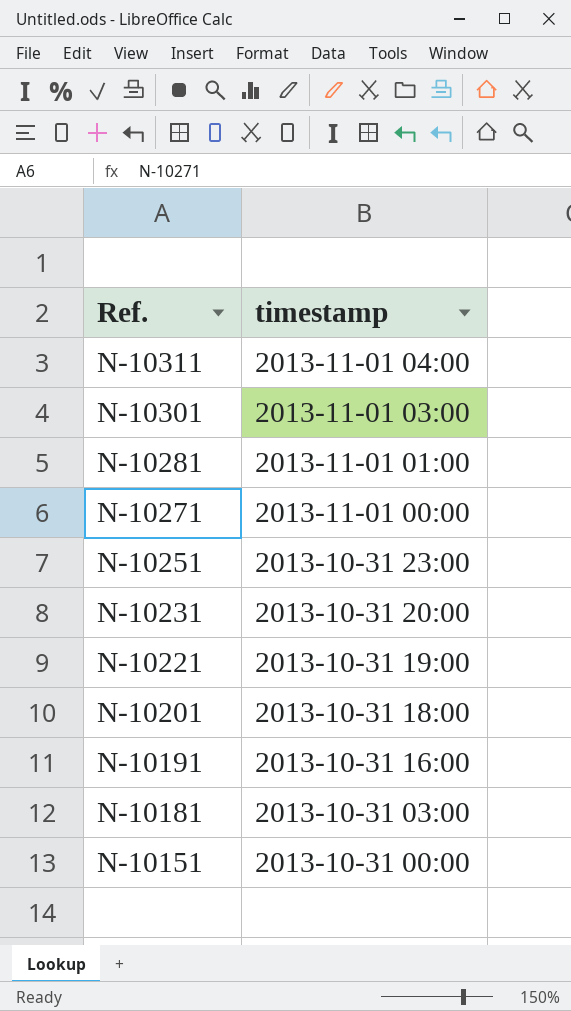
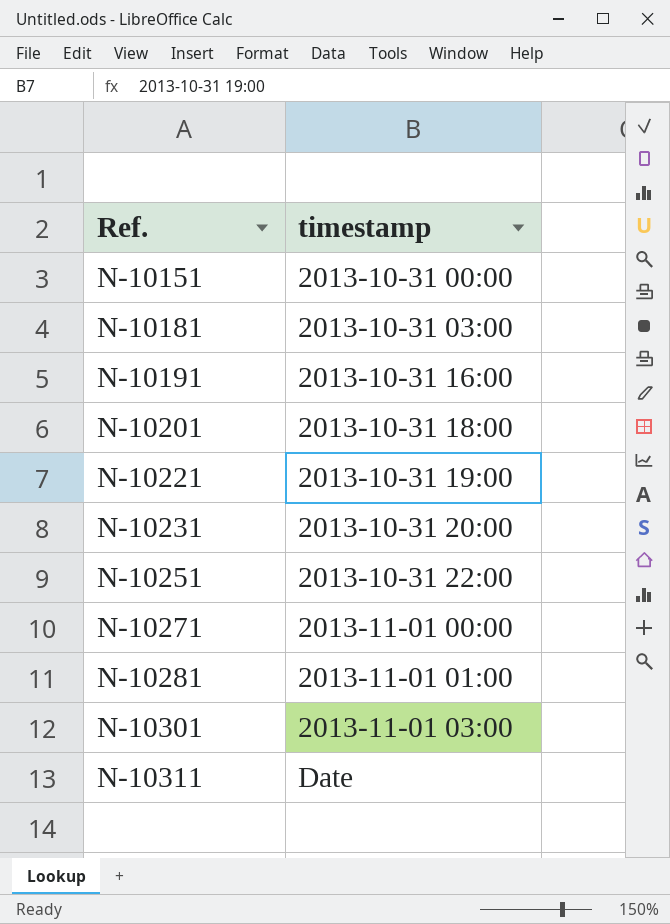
row order: Ref. descending -> Ref. ascending
N-10251 | timestamp: 2013-10-31 23:00 -> 2013-10-31 22:00
N-10311 | timestamp: 2013-11-01 04:00 -> Date

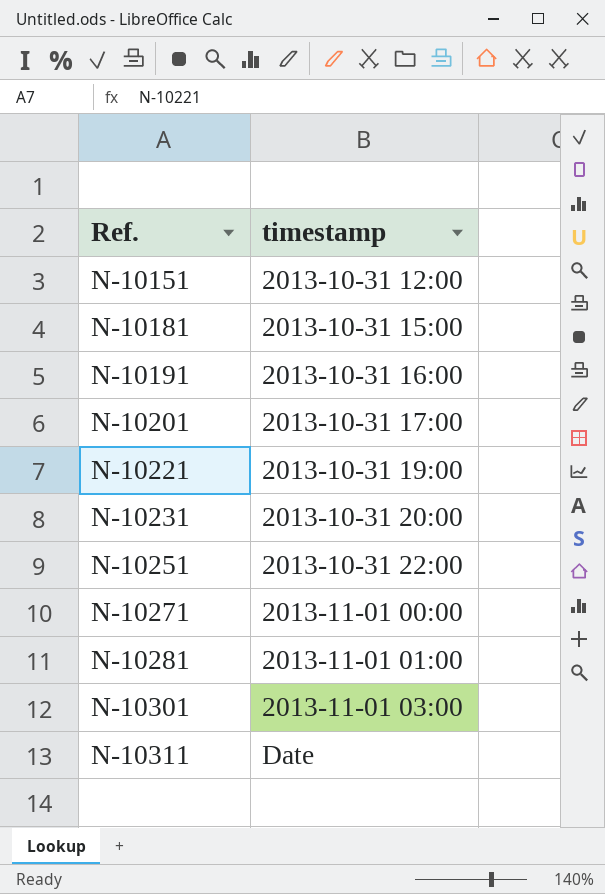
N-10151 | timestamp: 2013-10-31 00:00 -> 2013-10-31 12:00
N-10181 | timestamp: 2013-10-31 03:00 -> 2013-10-31 15:00
N-10201 | timestamp: 2013-10-31 18:00 -> 2013-10-31 17:00

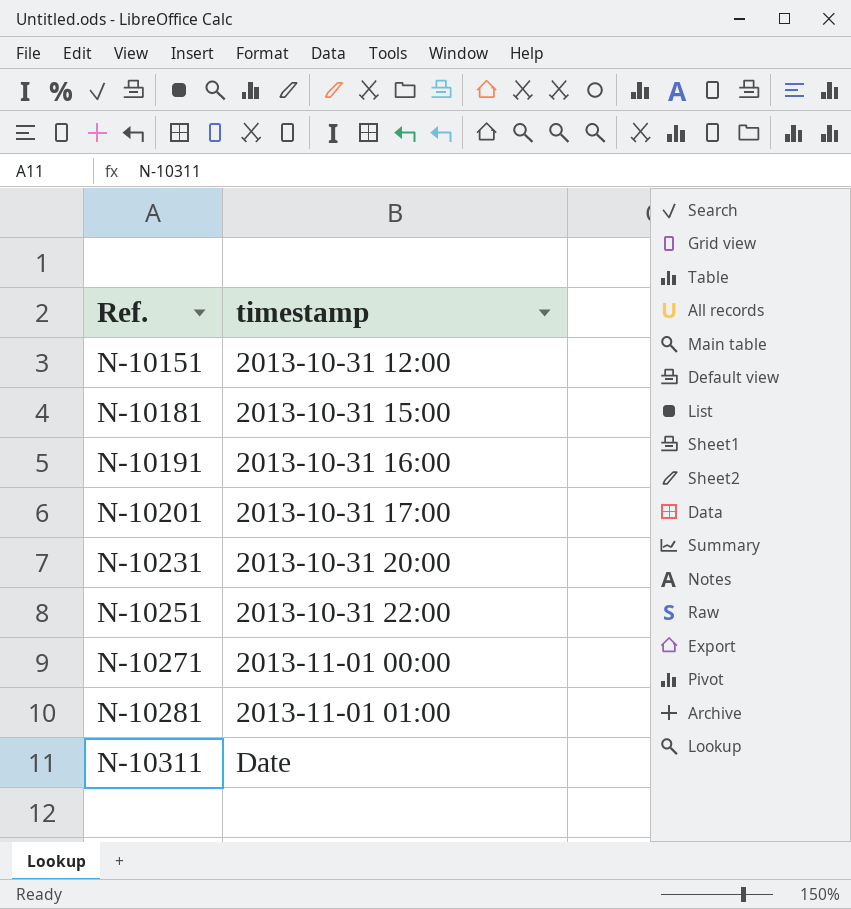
row N-10221: 2013-10-31 19:00 -> none
row N-10301: 2013-11-01 03:00 -> none

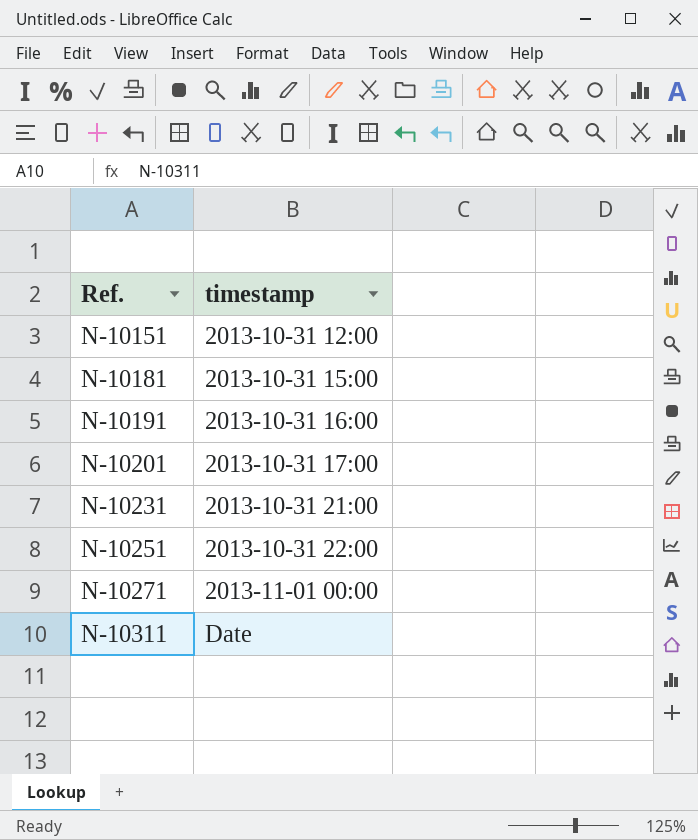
row N-10281: 2013-11-01 01:00 -> none
N-10231 | timestamp: 2013-10-31 20:00 -> 2013-10-31 21:00

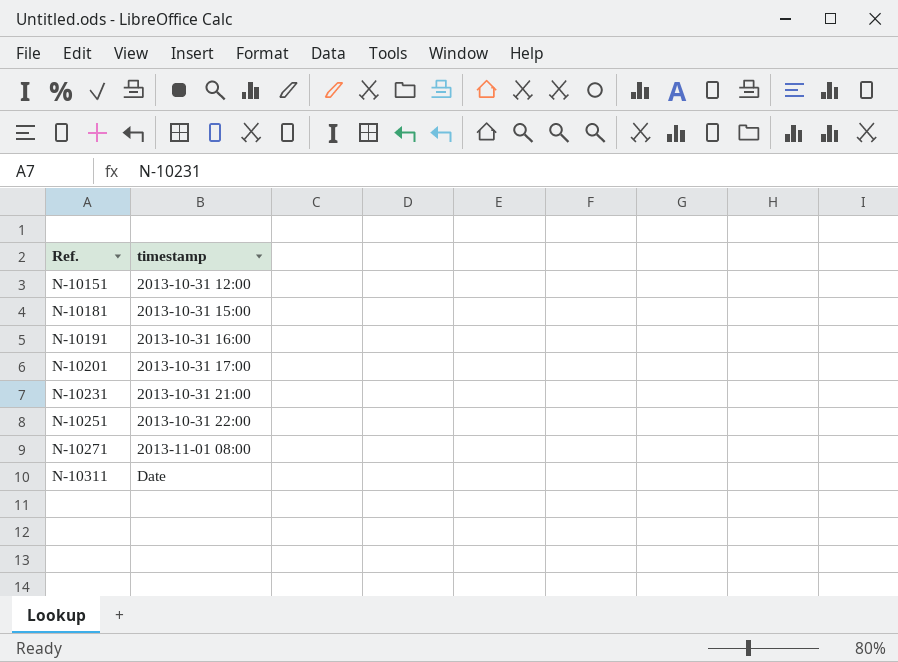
N-10271 | timestamp: 2013-11-01 00:00 -> 2013-11-01 08:00

